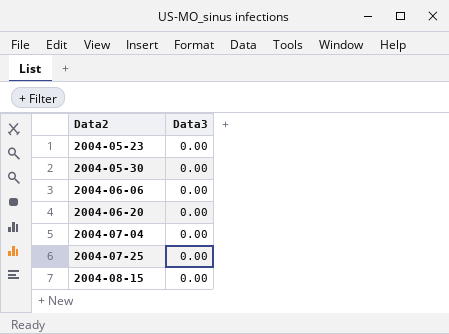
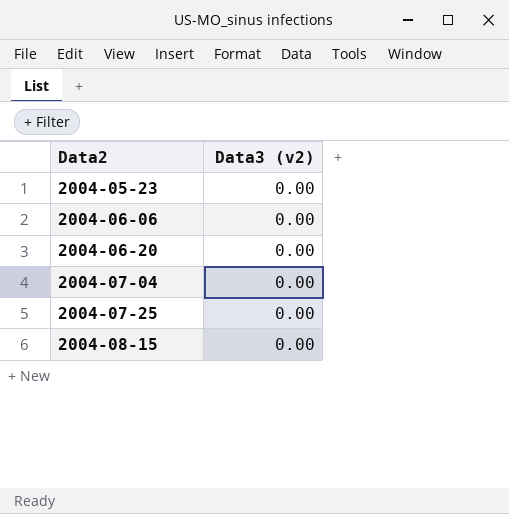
column name: Data3 -> Data3 (v2)
row 2004-05-30: 0.00 -> none

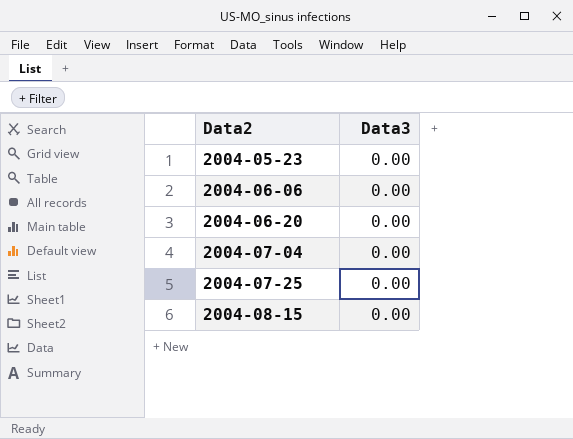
column name: Data3 (v2) -> Data3

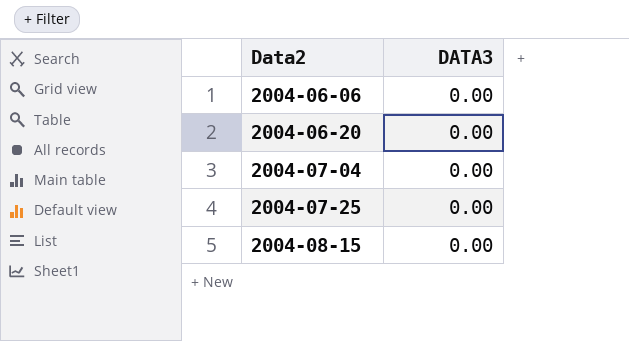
column name: Data3 -> DATA3
row 2004-05-23: 0.00 -> none

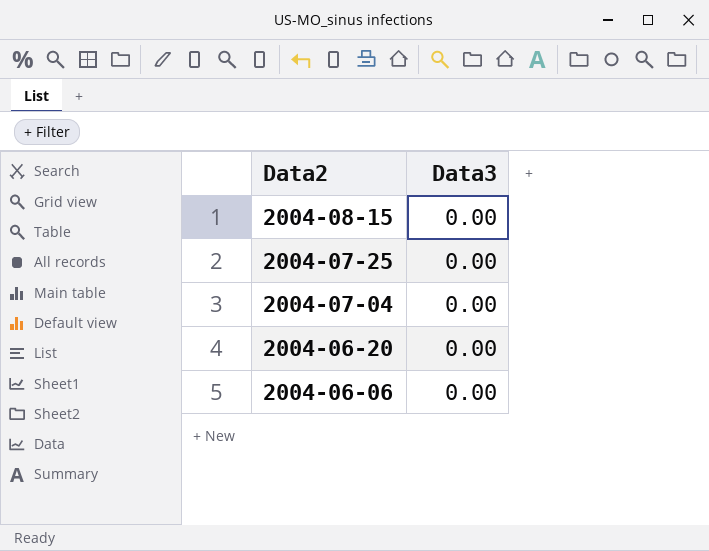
row order: Data2 ascending -> Data2 descending
column name: DATA3 -> Data3

